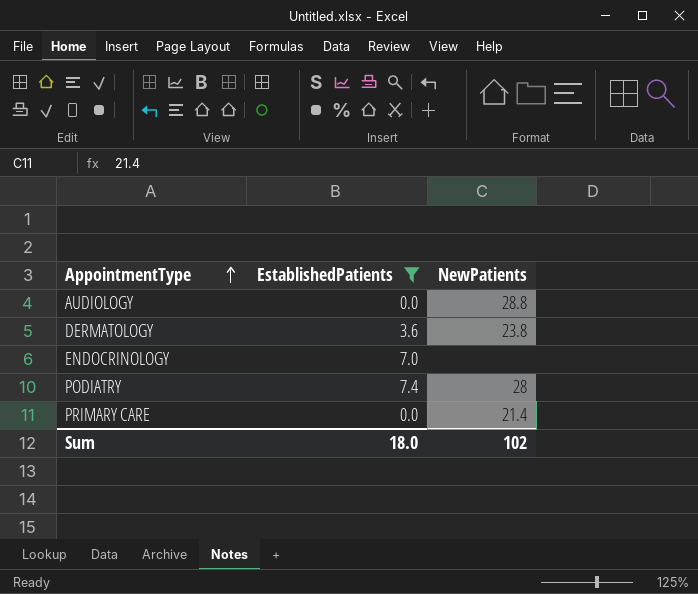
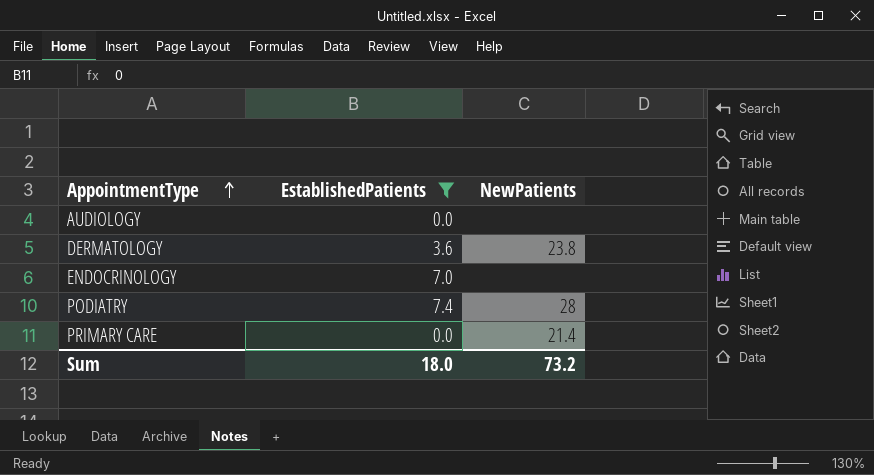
AUDIOLOGY | NewPatients: 28.8 -> none
Sum | NewPatients: 102 -> 73.2

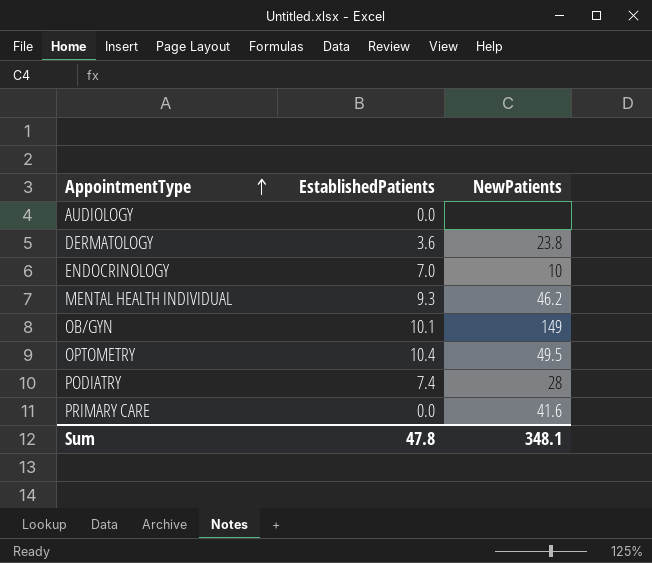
filter: EstablishedPatients <= 7.4 -> none
ENDOCRINOLOGY | NewPatients: none -> 10
PRIMARY CARE | NewPatients: 21.4 -> 41.6
Sum | EstablishedPatients: 18.0 -> 47.8
Sum | NewPatients: 73.2 -> 348.1

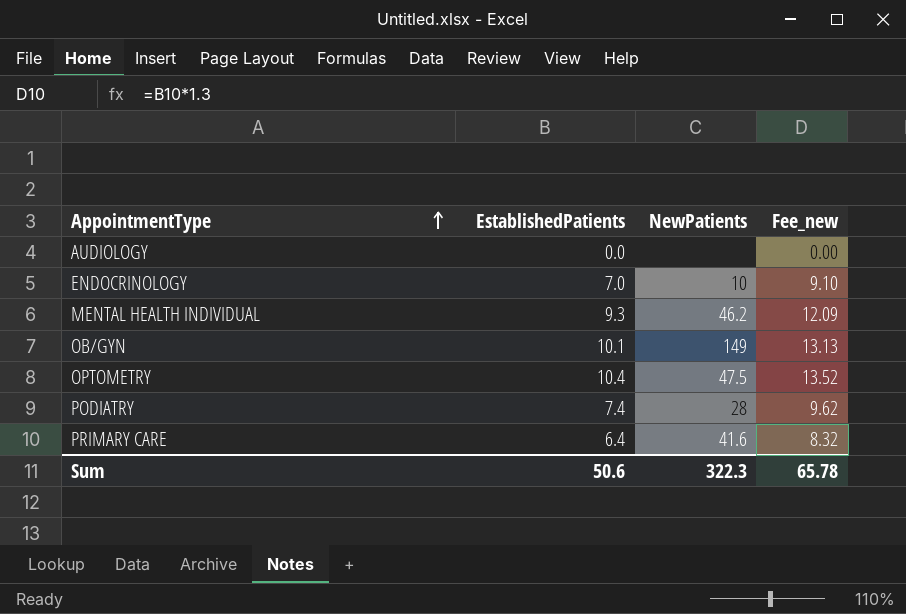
column Fee_new | formula: none -> [EstablishedPatients] * 1.3
row DERMATOLOGY: 3.6 | 23.8 -> none
OPTOMETRY | NewPatients: 49.5 -> 47.5
PRIMARY CARE | EstablishedPatients: 0.0 -> 6.4
Sum | EstablishedPatients: 47.8 -> 50.6
Sum | NewPatients: 348.1 -> 322.3

